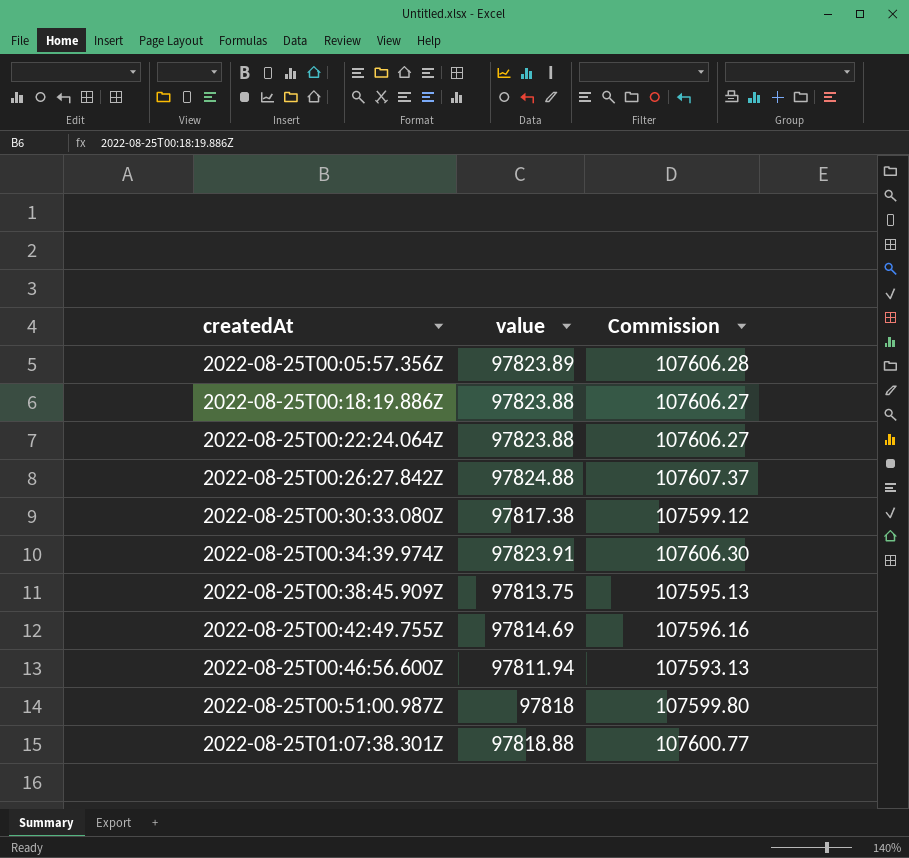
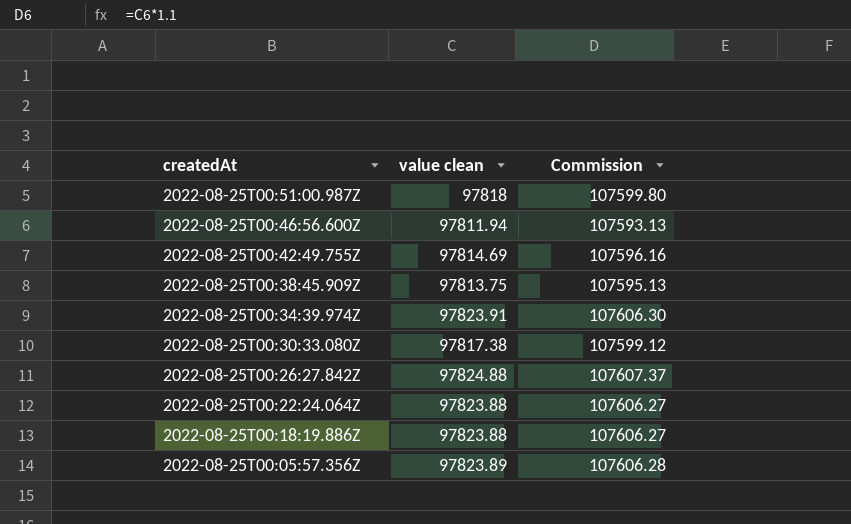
row order: createdAt ascending -> createdAt descending
column name: value -> value clean
row 2022-08-25T01:07:38.301Z: 97818.88 | 107600.77 -> none

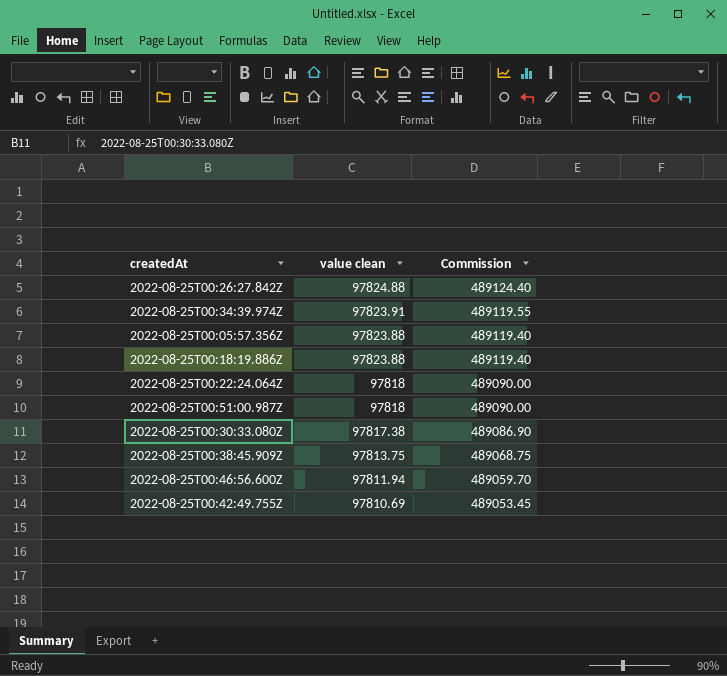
row order: createdAt descending -> value clean descending
column Commission | formula: [value clean] * 1.1 -> [value clean] * 5
2022-08-25T00:05:57.356Z | value clean: 97823.89 -> 97823.88
2022-08-25T00:22:24.064Z | value clean: 97823.88 -> 97818
2022-08-25T00:42:49.755Z | value clean: 97814.69 -> 97810.69

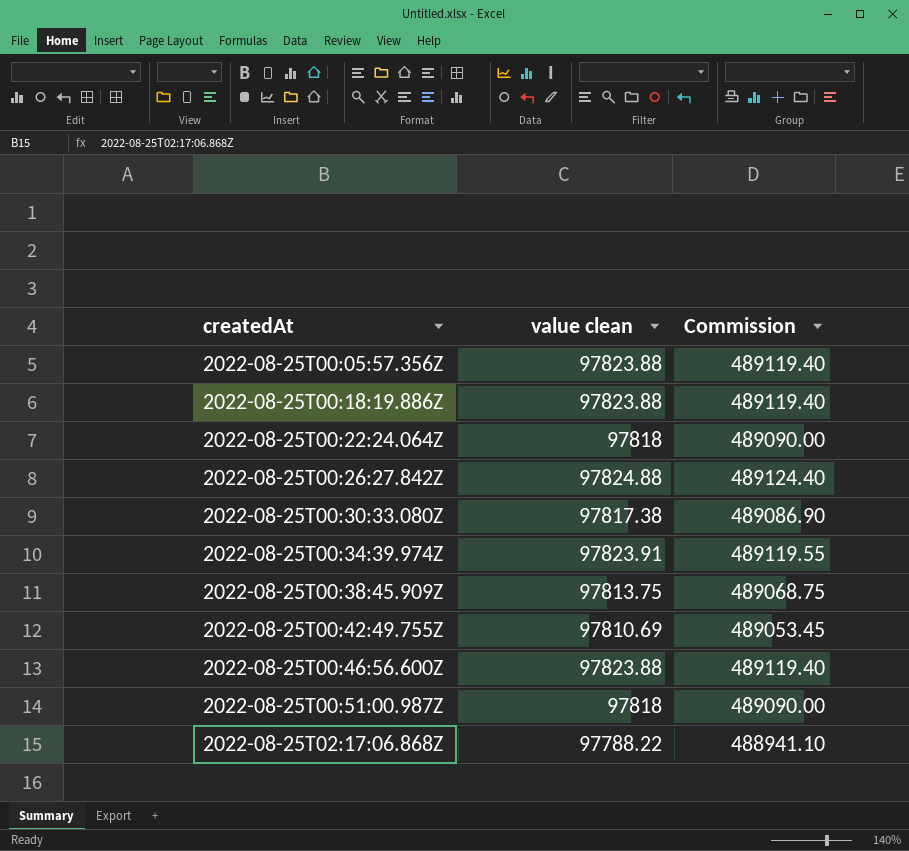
row order: value clean descending -> createdAt ascending
2022-08-25T00:46:56.600Z | value clean: 97811.94 -> 97823.88
2022-08-25T00:46:56.600Z | Commission: 489059.70 -> 489119.40
row 2022-08-25T02:17:06.868Z: none -> 97788.22 | 488941.10

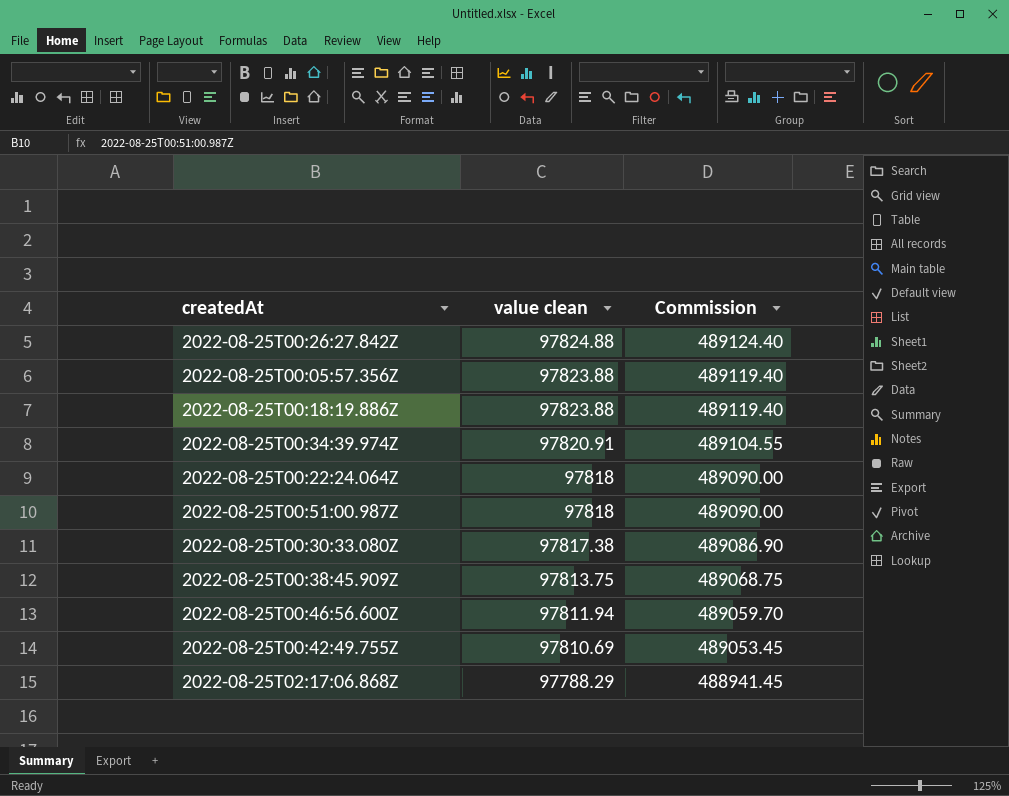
row order: createdAt ascending -> value clean descending
2022-08-25T00:34:39.974Z | value clean: 97823.91 -> 97820.91
2022-08-25T00:34:39.974Z | Commission: 489119.55 -> 489104.55
2022-08-25T00:46:56.600Z | value clean: 97823.88 -> 97811.94
2022-08-25T00:46:56.600Z | Commission: 489119.40 -> 489059.70
2022-08-25T02:17:06.868Z | value clean: 97788.22 -> 97788.29
2022-08-25T02:17:06.868Z | Commission: 488941.10 -> 488941.45

